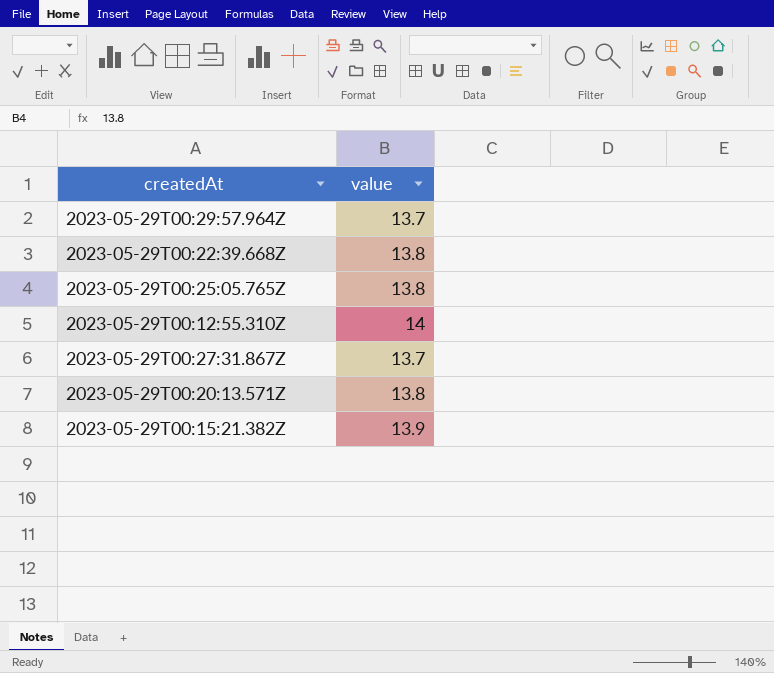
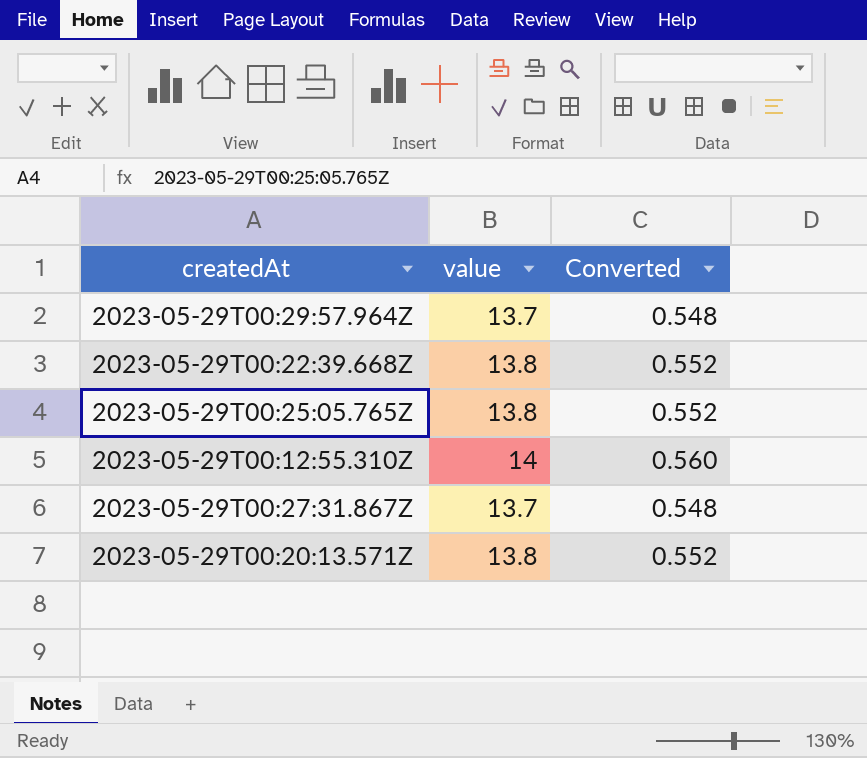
column Converted | formula: none -> [value] * 0.04
row 2023-05-29T00:15:21.382Z: 13.9 -> none

